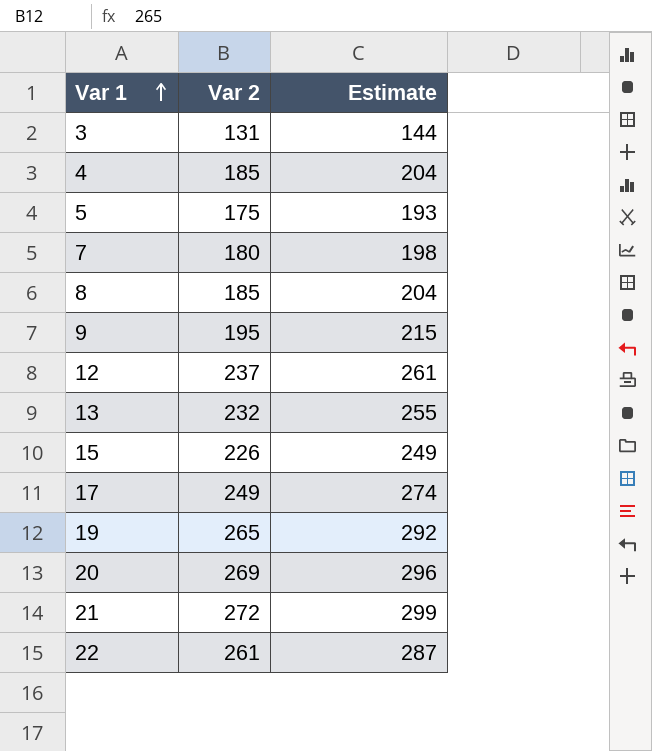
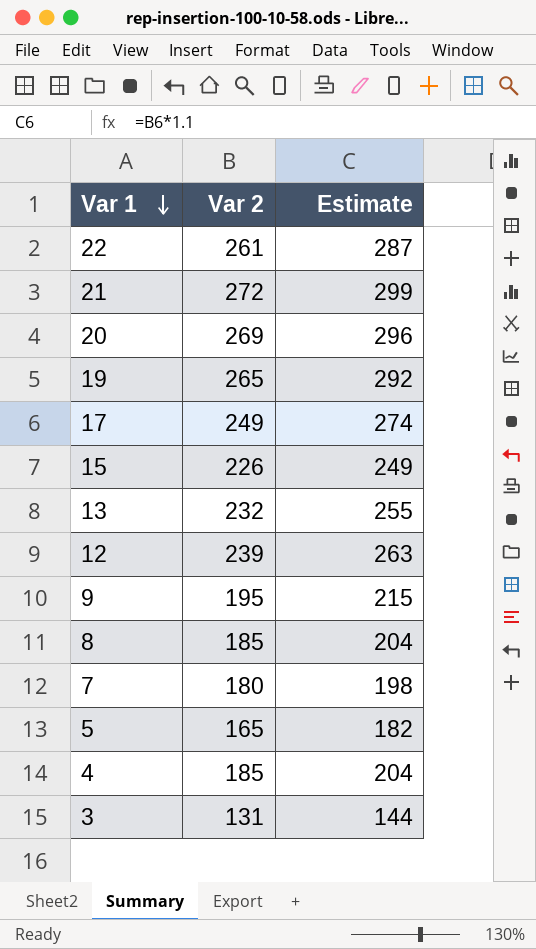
row order: Var 1 ascending -> Var 1 descending
12 | Var 2: 237 -> 239
12 | Estimate: 261 -> 263
5 | Var 2: 175 -> 165
5 | Estimate: 193 -> 182

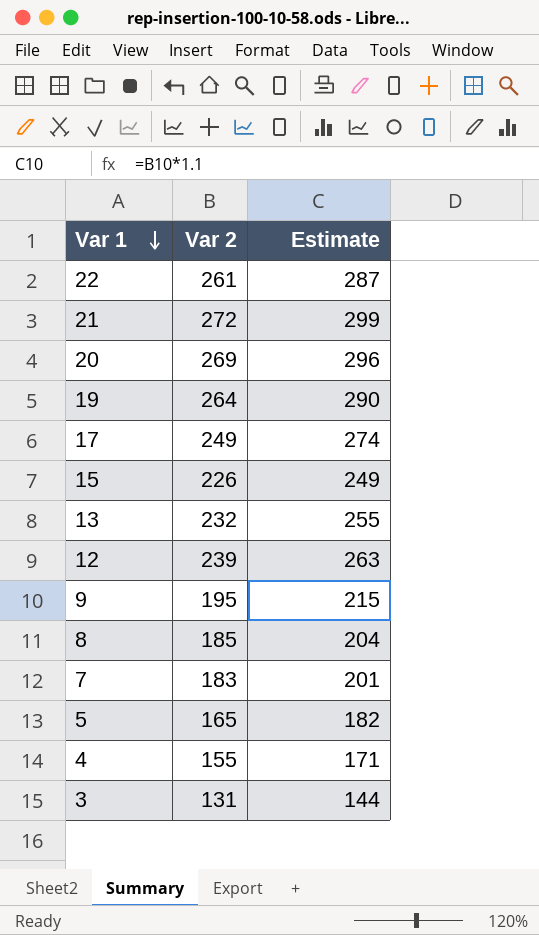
19 | Var 2: 265 -> 264
19 | Estimate: 292 -> 290
7 | Var 2: 180 -> 183
7 | Estimate: 198 -> 201
4 | Var 2: 185 -> 155
4 | Estimate: 204 -> 171

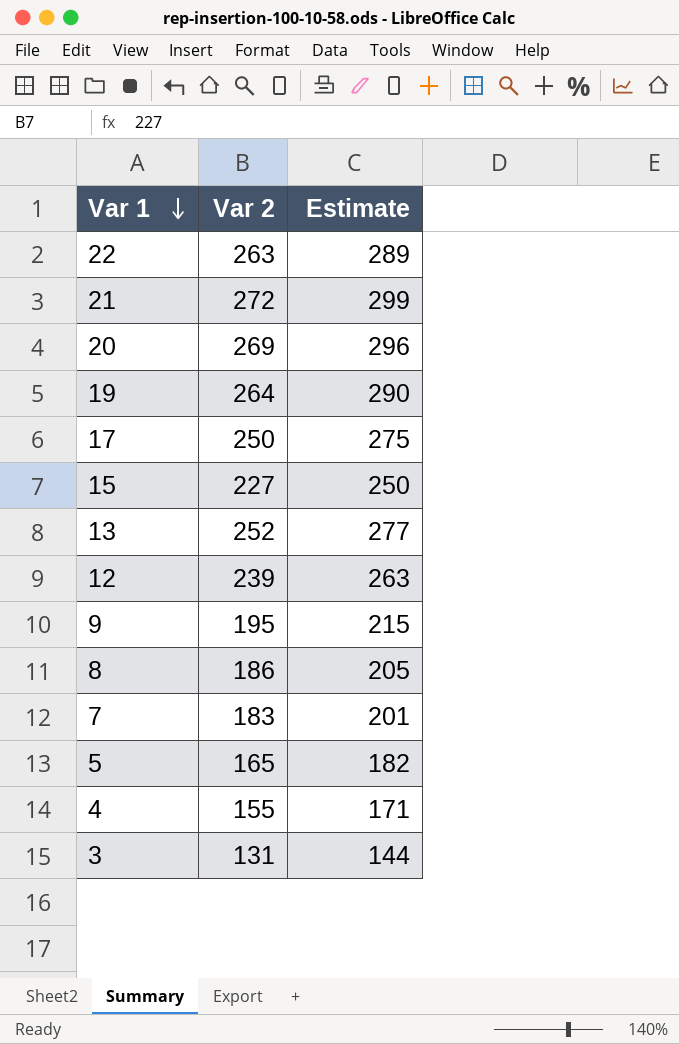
22 | Var 2: 261 -> 263
22 | Estimate: 287 -> 289
17 | Var 2: 249 -> 250
17 | Estimate: 274 -> 275
15 | Var 2: 226 -> 227
15 | Estimate: 249 -> 250
13 | Var 2: 232 -> 252
13 | Estimate: 255 -> 277
8 | Var 2: 185 -> 186
8 | Estimate: 204 -> 205

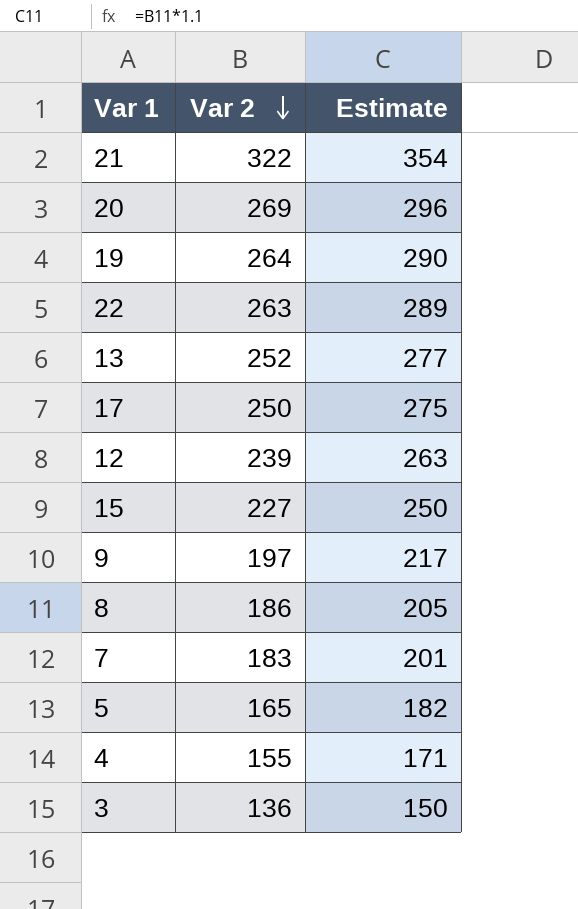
row order: Var 1 descending -> Var 2 descending
21 | Var 2: 272 -> 322
21 | Estimate: 299 -> 354
9 | Var 2: 195 -> 197
9 | Estimate: 215 -> 217
3 | Var 2: 131 -> 136
3 | Estimate: 144 -> 150

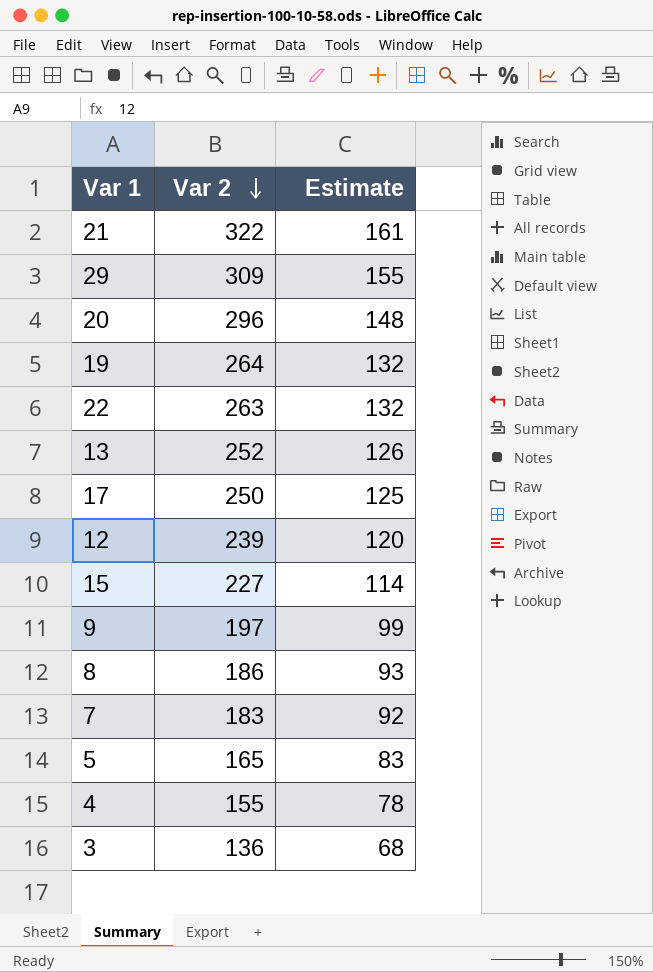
column Estimate | formula: [Var 2] * 1.1 -> [Var 2] * 0.5
row 29: none -> 309 | 155
20 | Var 2: 269 -> 296

